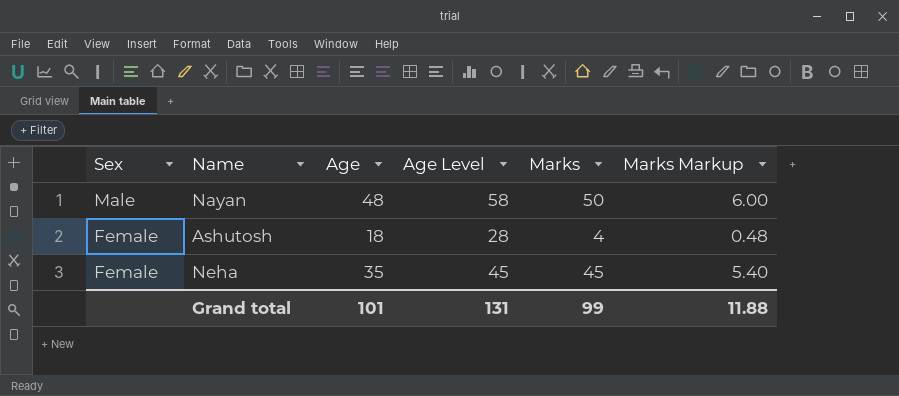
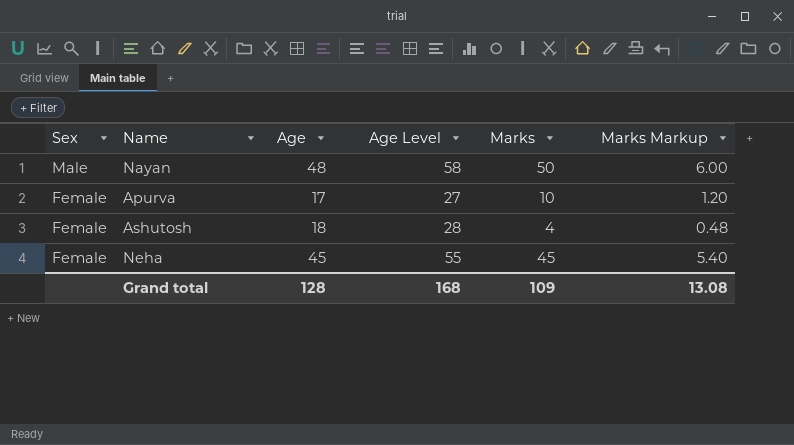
row Apurva: none -> Female | 17 | 27 | 10 | 1.20
Neha | Age: 35 -> 45
Neha | Age Level: 45 -> 55
Grand total | Age: 101 -> 128
Grand total | Age Level: 131 -> 168
Grand total | Marks: 99 -> 109
Grand total | Marks Markup: 11.88 -> 13.08

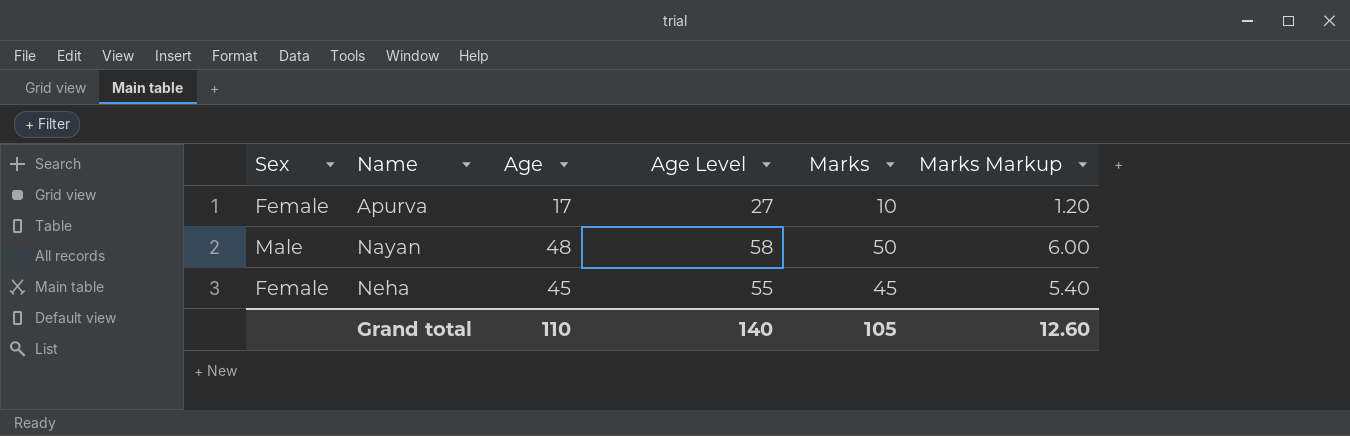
row order: Sex descending -> Name ascending
row Ashutosh: Female | 18 | 28 | 4 | 0.48 -> none
Grand total | Age: 128 -> 110
Grand total | Age Level: 168 -> 140
Grand total | Marks: 109 -> 105
Grand total | Marks Markup: 13.08 -> 12.60

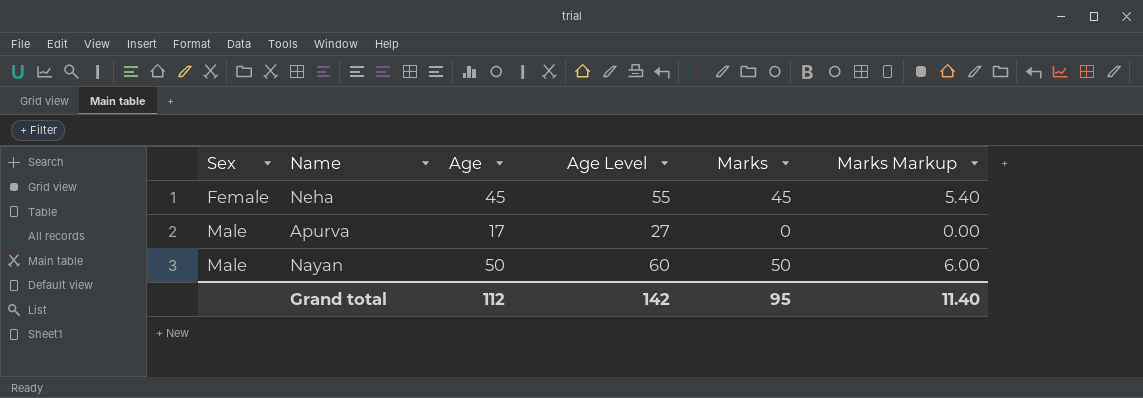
row order: Name ascending -> Sex ascending
Apurva | Sex: Female -> Male
Apurva | Marks: 10 -> 0
Apurva | Marks Markup: 1.20 -> 0.00
Nayan | Age: 48 -> 50
Nayan | Age Level: 58 -> 60
Grand total | Age: 110 -> 112
Grand total | Age Level: 140 -> 142
Grand total | Marks: 105 -> 95
Grand total | Marks Markup: 12.60 -> 11.40

